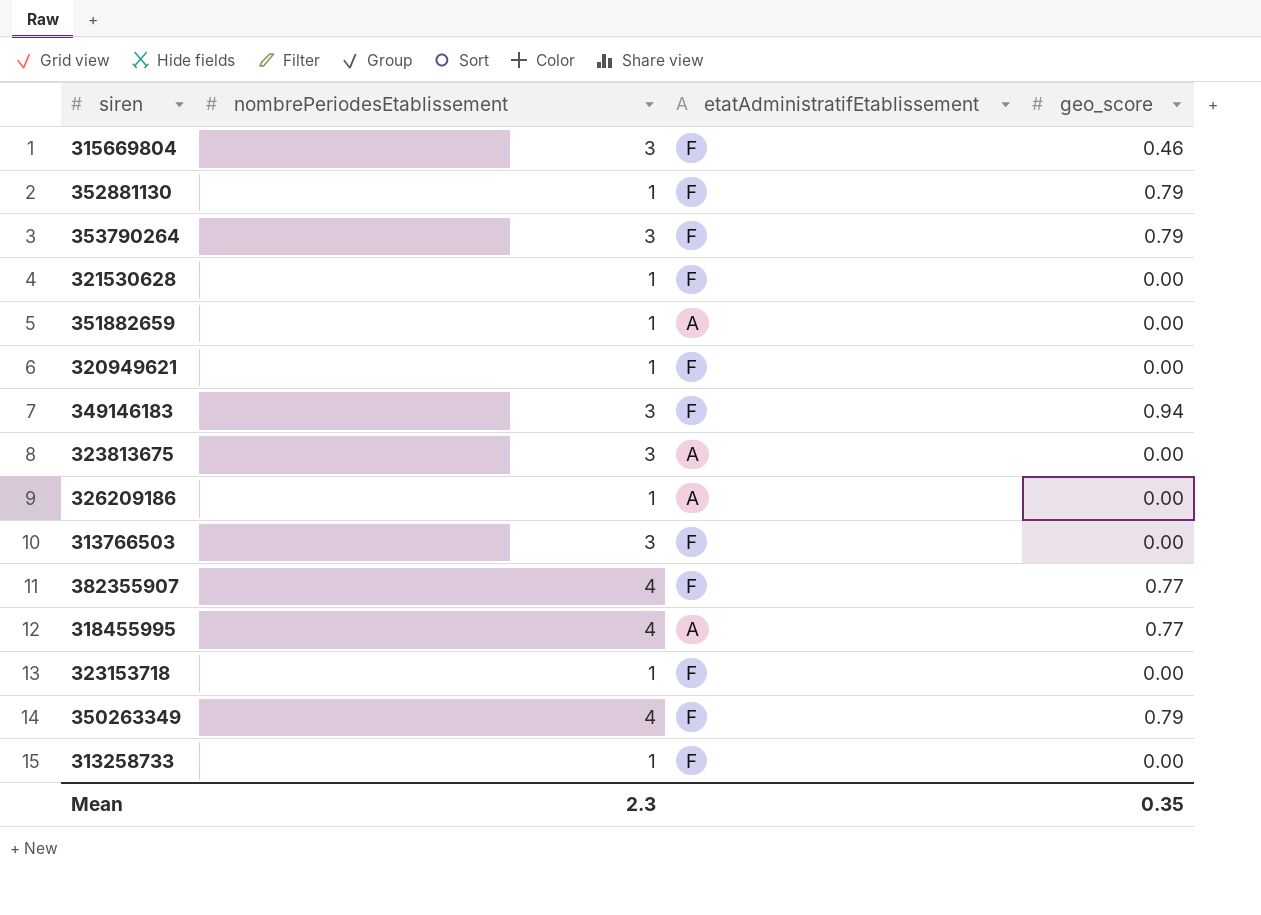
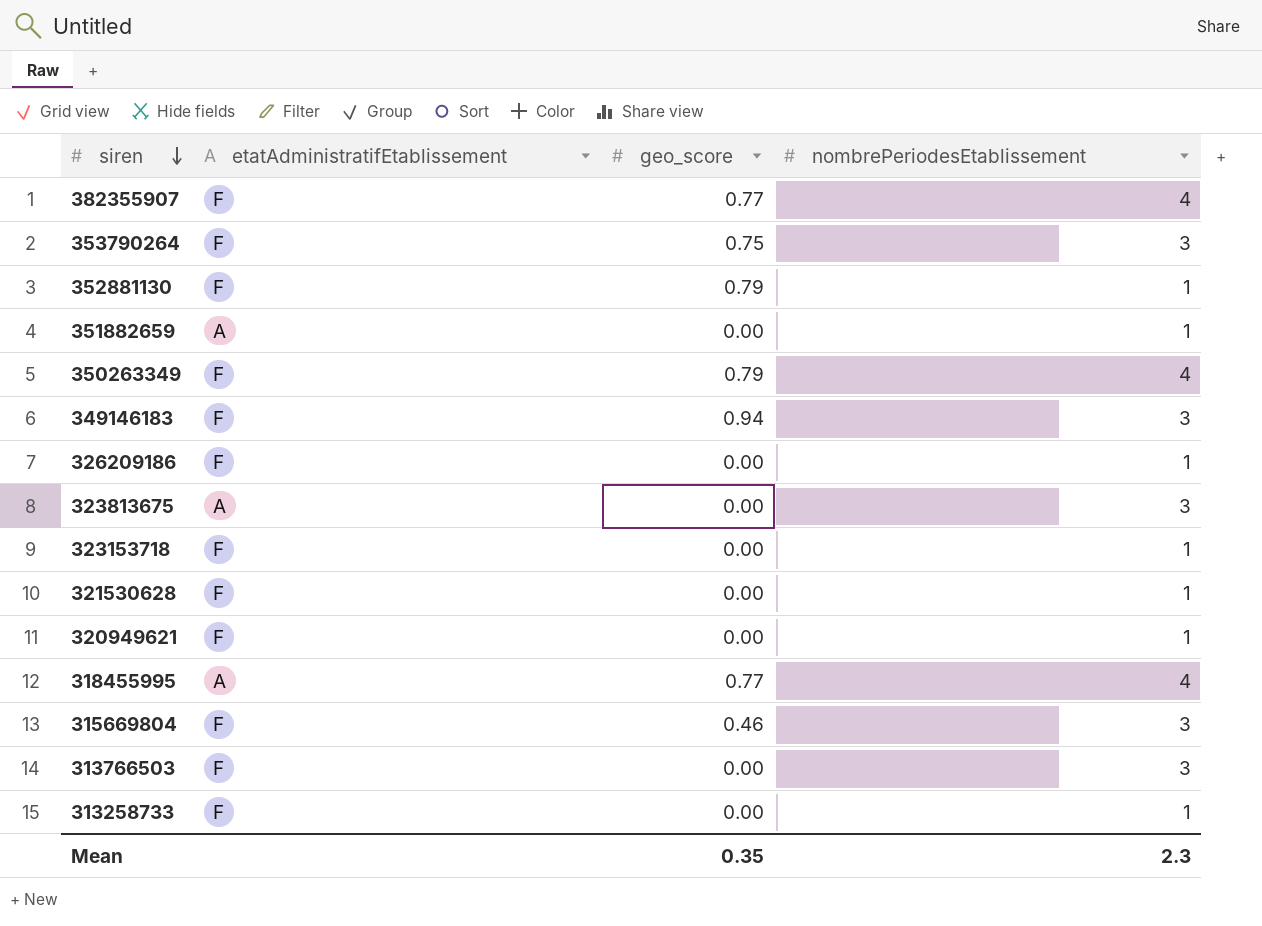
row order: none -> siren descending
column nombrePeriodesEtablissement | position: 2 -> 4
353790264 | geo_score: 0.79 -> 0.75
326209186 | etatAdministratifEtablissement: A -> F

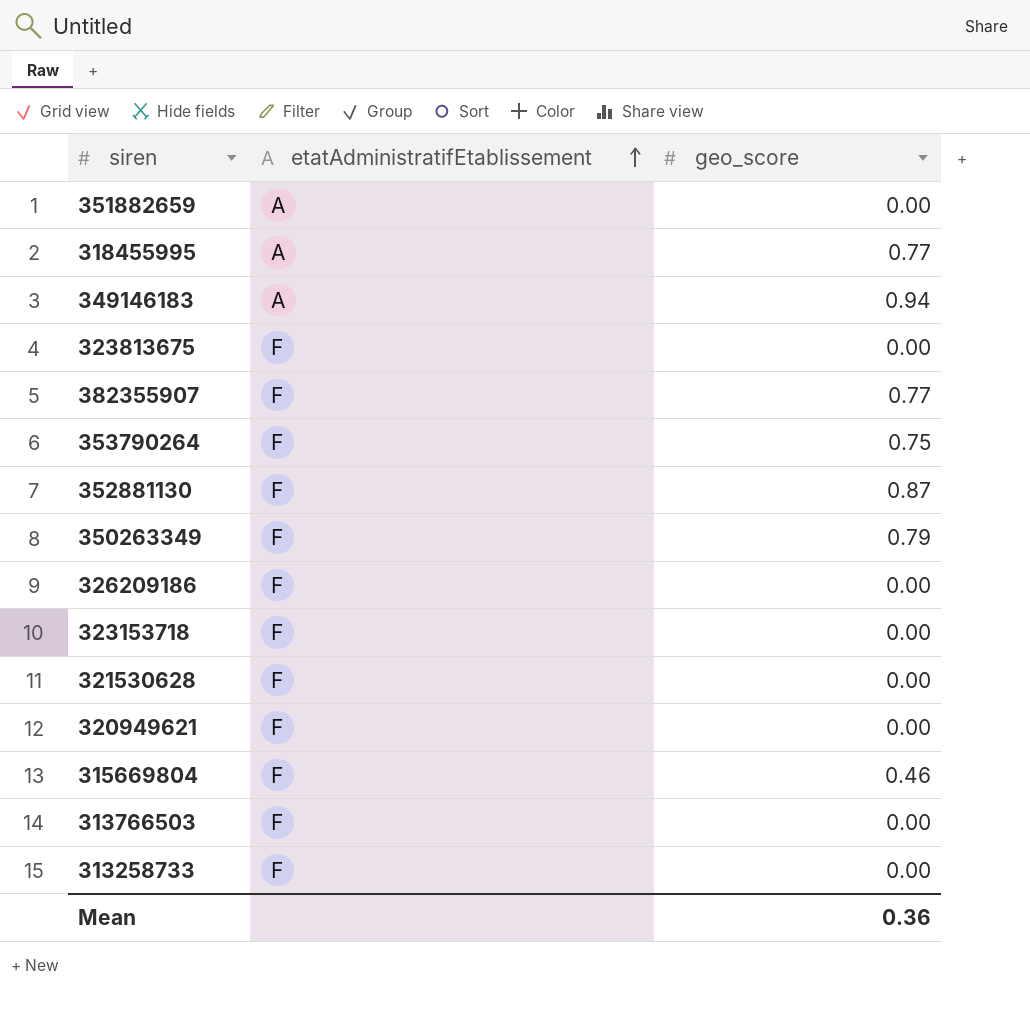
row order: siren descending -> etatAdministratifEtablissement ascending
column nombrePeriodesEtablissement | position: 4 -> none
349146183 | etatAdministratifEtablissement: F -> A
323813675 | etatAdministratifEtablissement: A -> F
352881130 | geo_score: 0.79 -> 0.87
Mean | geo_score: 0.35 -> 0.36

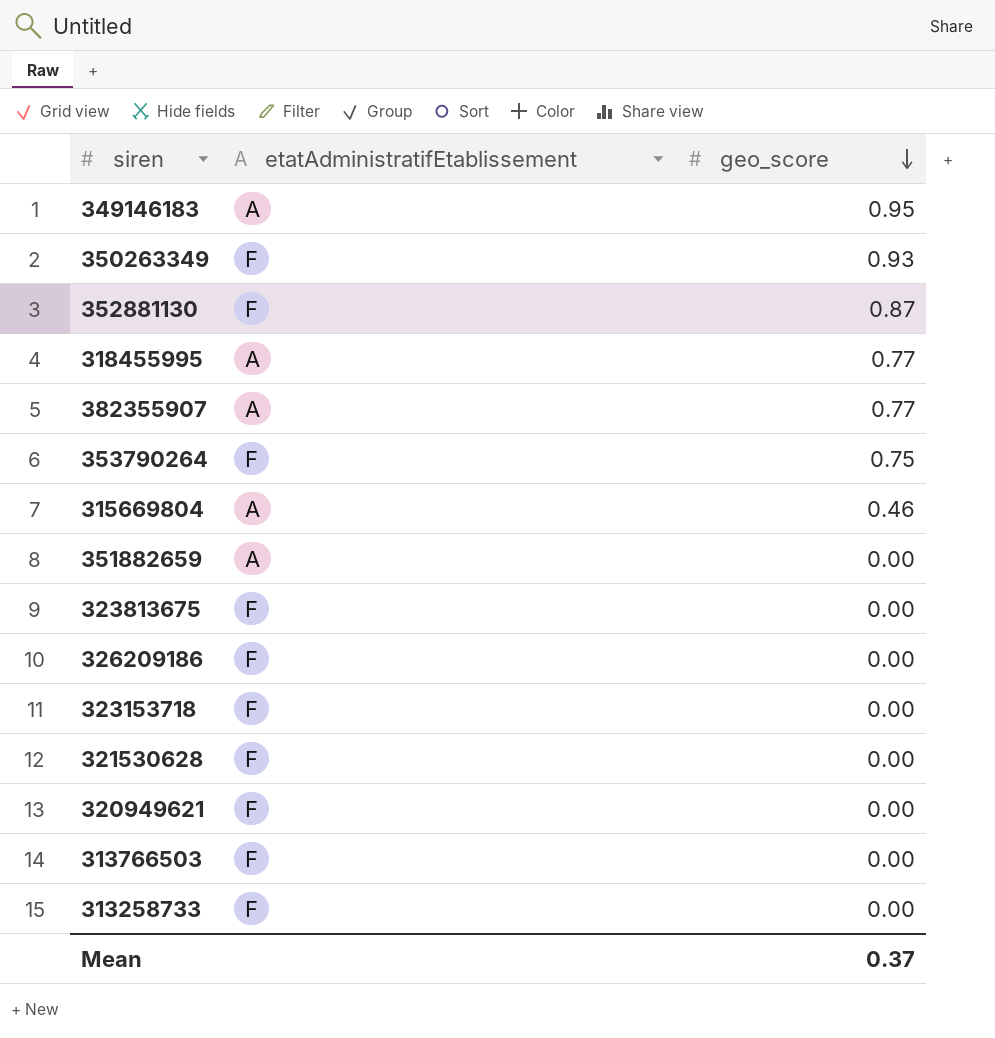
row order: etatAdministratifEtablissement ascending -> geo_score descending
349146183 | geo_score: 0.94 -> 0.95
350263349 | geo_score: 0.79 -> 0.93
382355907 | etatAdministratifEtablissement: F -> A
315669804 | etatAdministratifEtablissement: F -> A
Mean | geo_score: 0.36 -> 0.37

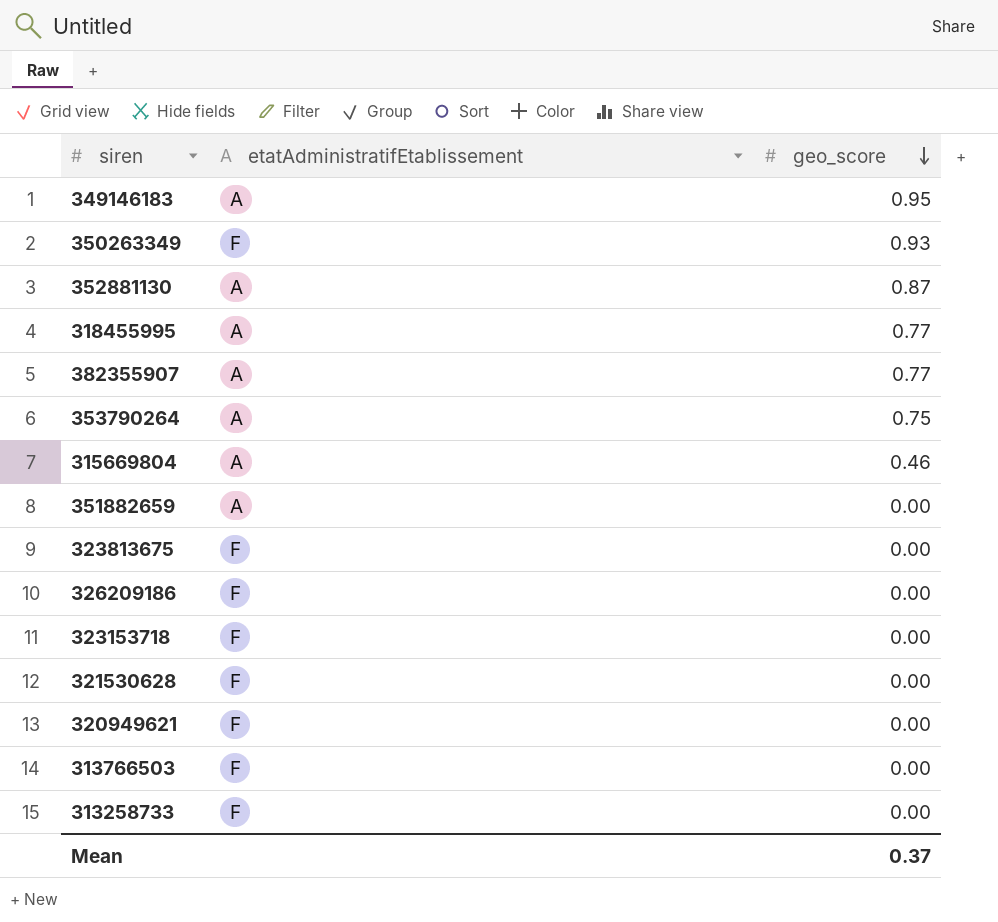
352881130 | etatAdministratifEtablissement: F -> A
353790264 | etatAdministratifEtablissement: F -> A

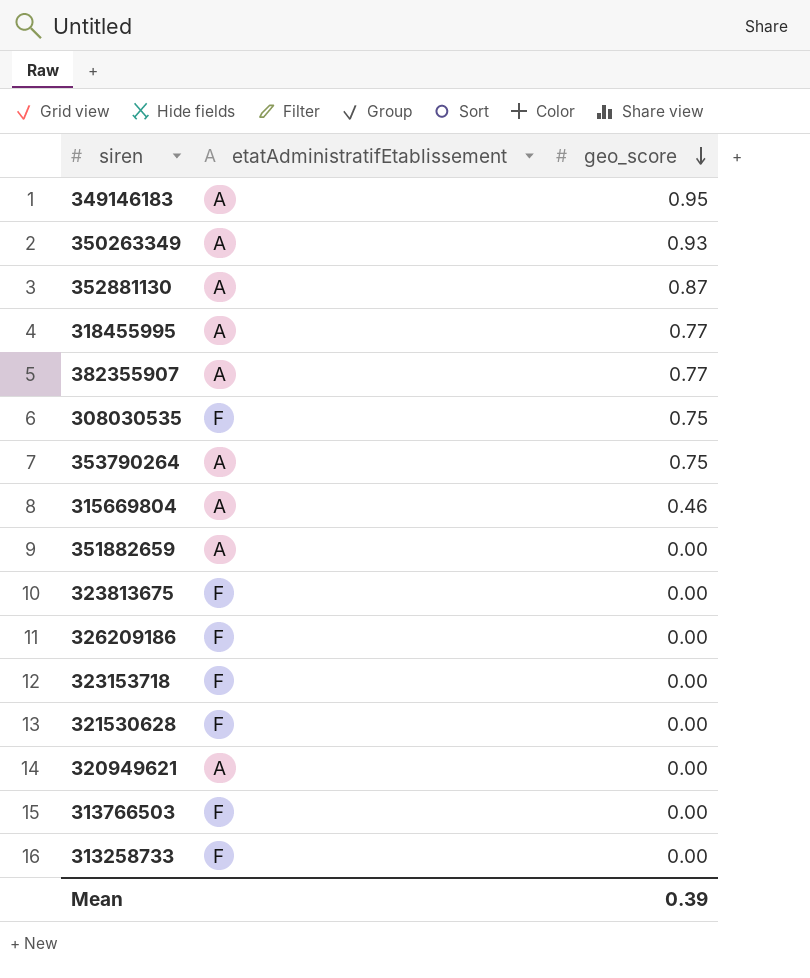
350263349 | etatAdministratifEtablissement: F -> A
row 308030535: none -> F | 0.75
320949621 | etatAdministratifEtablissement: F -> A
Mean | geo_score: 0.37 -> 0.39

